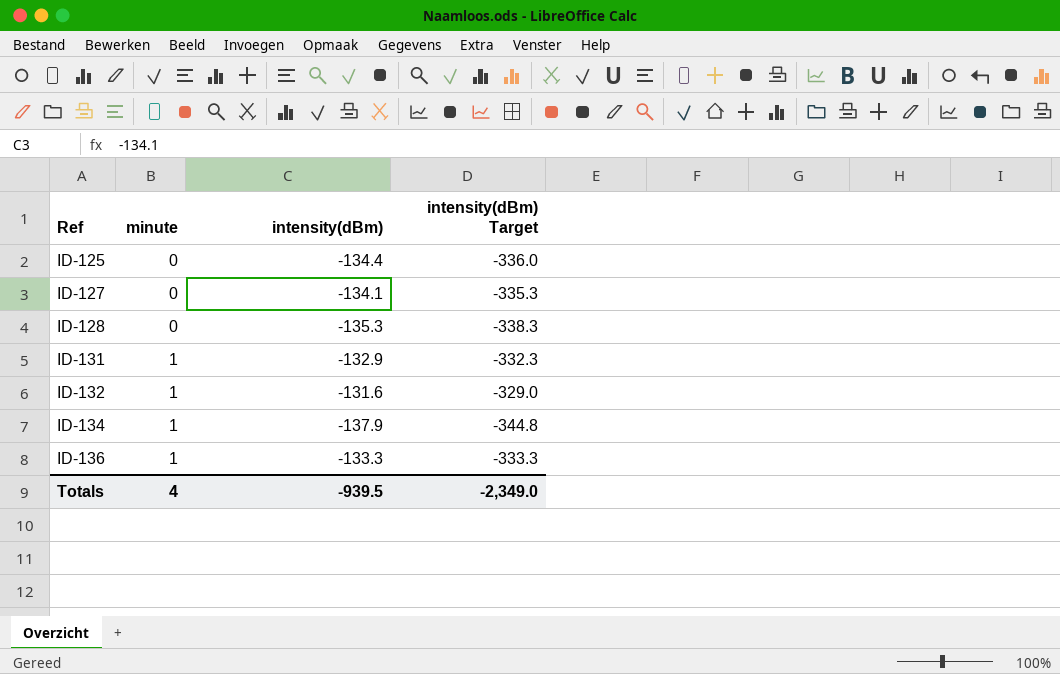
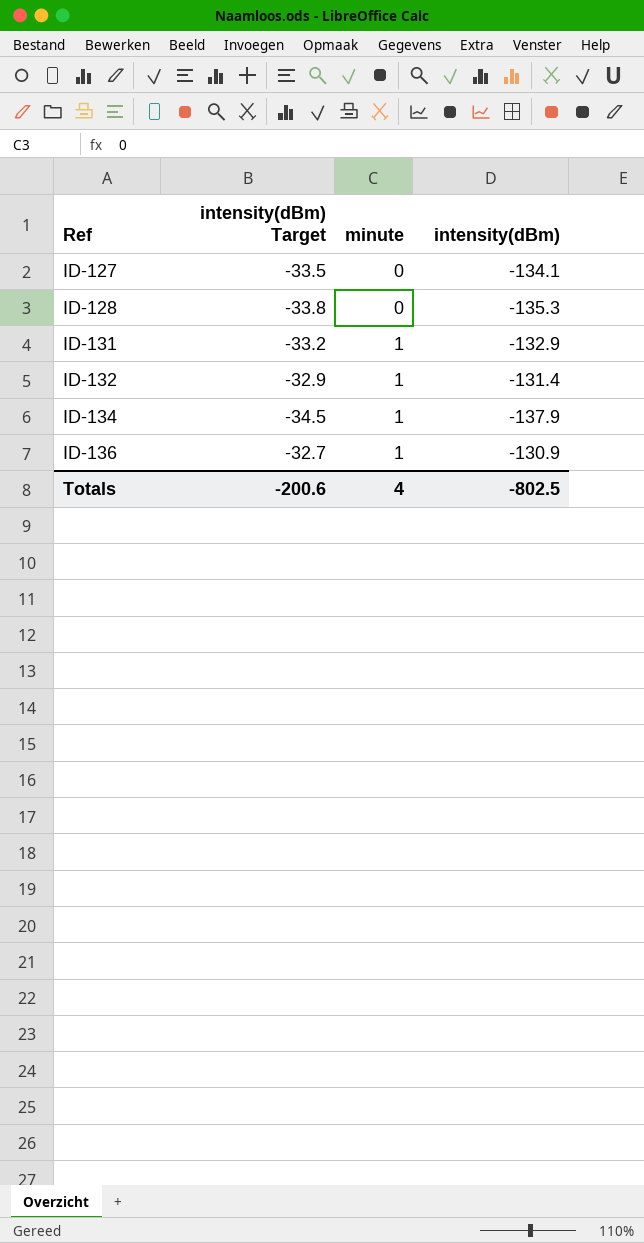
column intensity(dBm) Target | formula: [intensity(dBm)] * 2.5 -> [intensity(dBm)] * 0.25
column intensity(dBm) Target | position: 4 -> 2
row ID-125: 0 | -134.4 | -336.0 -> none
ID-132 | intensity(dBm): -131.6 -> -131.4
ID-136 | intensity(dBm): -133.3 -> -130.9
Totals | intensity(dBm) Target: -2,349.0 -> -200.6
Totals | intensity(dBm): -939.5 -> -802.5

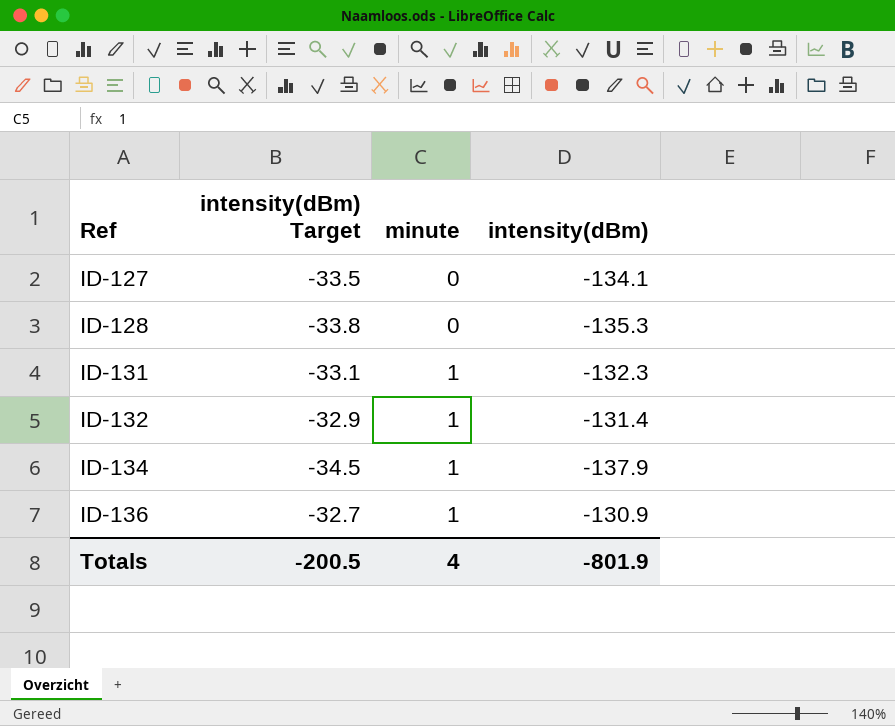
ID-131 | intensity(dBm) Target: -33.2 -> -33.1
ID-131 | intensity(dBm): -132.9 -> -132.3
Totals | intensity(dBm) Target: -200.6 -> -200.5
Totals | intensity(dBm): -802.5 -> -801.9

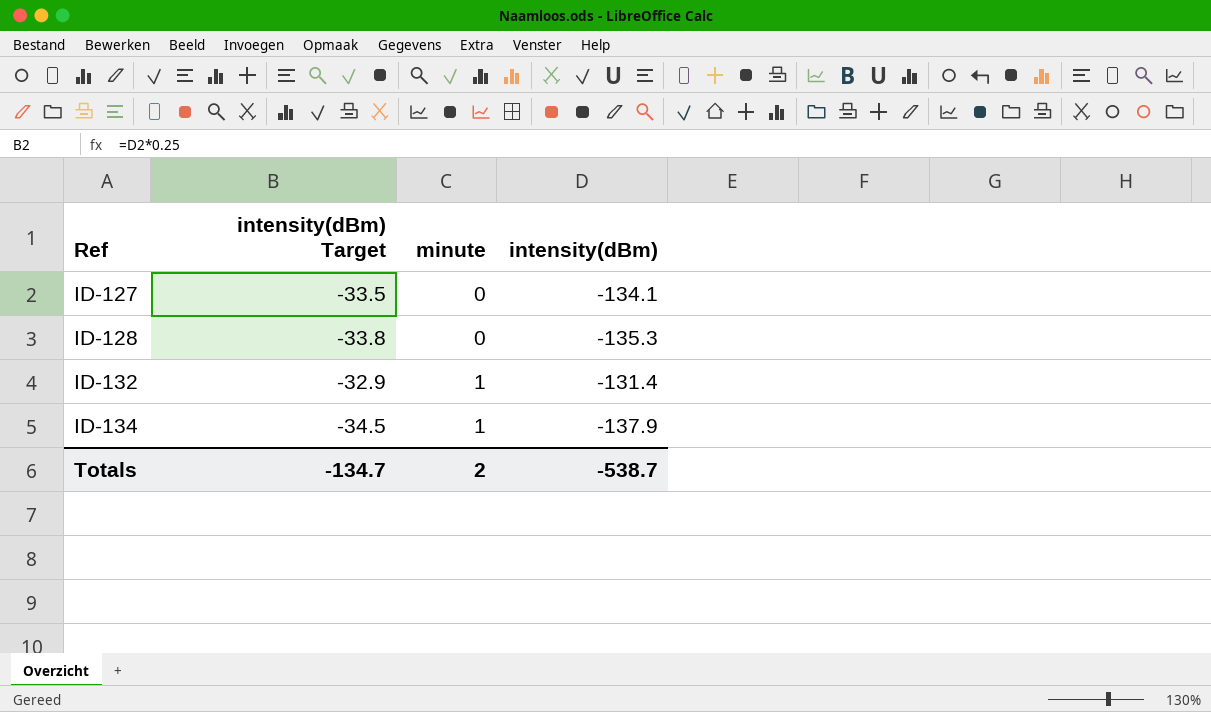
row ID-131: -33.1 | 1 | -132.3 -> none
row ID-136: -32.7 | 1 | -130.9 -> none
Totals | intensity(dBm) Target: -200.5 -> -134.7
Totals | minute: 4 -> 2
Totals | intensity(dBm): -801.9 -> -538.7

